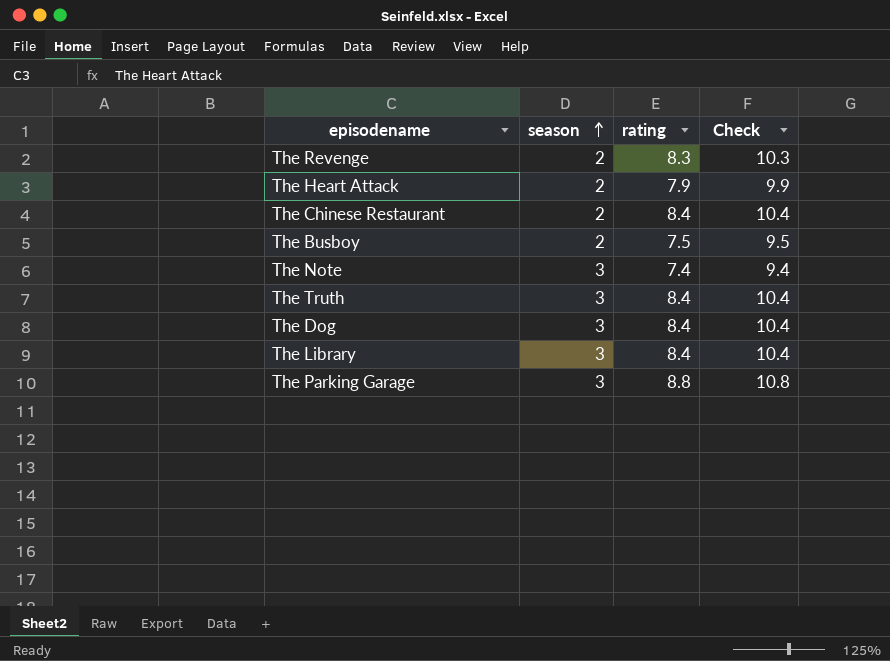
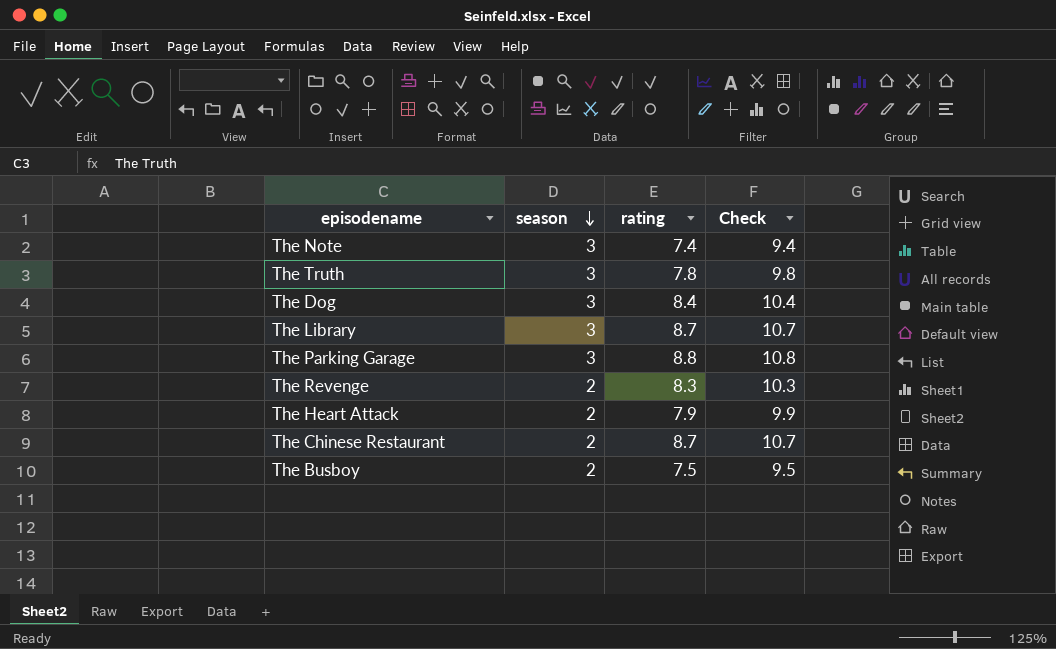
row order: season ascending -> season descending
The Truth | rating: 8.4 -> 7.8
The Truth | Check: 10.4 -> 9.8
The Library | rating: 8.4 -> 8.7
The Library | Check: 10.4 -> 10.7
The Chinese Restaurant | rating: 8.4 -> 8.7
The Chinese Restaurant | Check: 10.4 -> 10.7

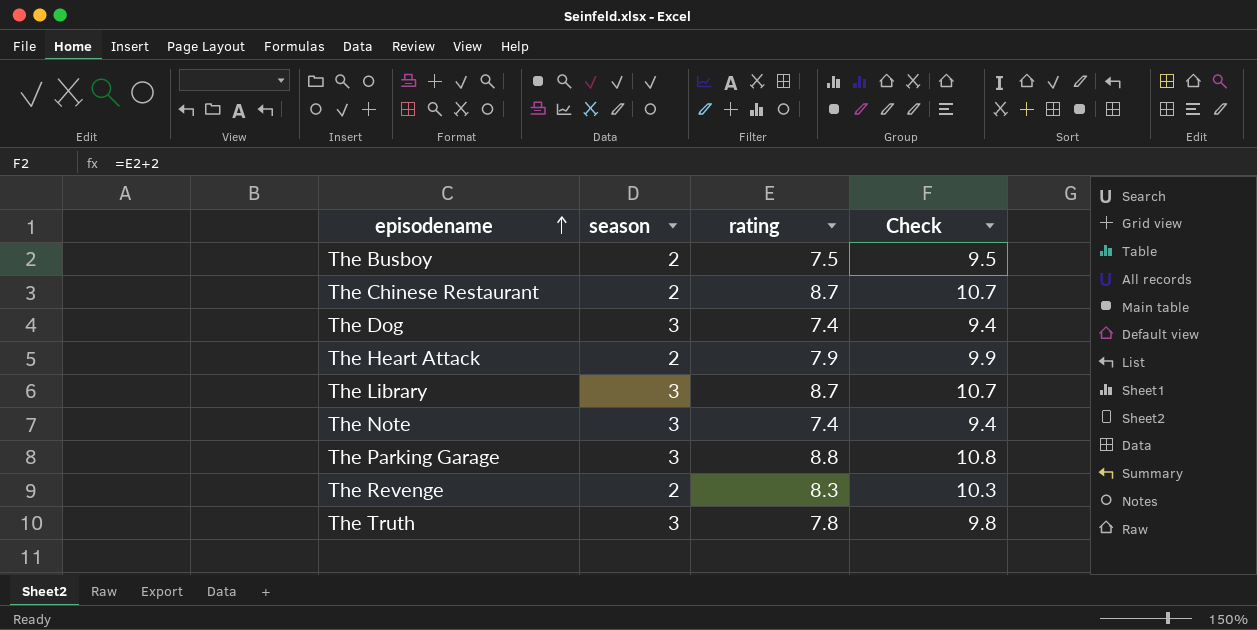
row order: season descending -> episodename ascending
The Dog | rating: 8.4 -> 7.4
The Dog | Check: 10.4 -> 9.4

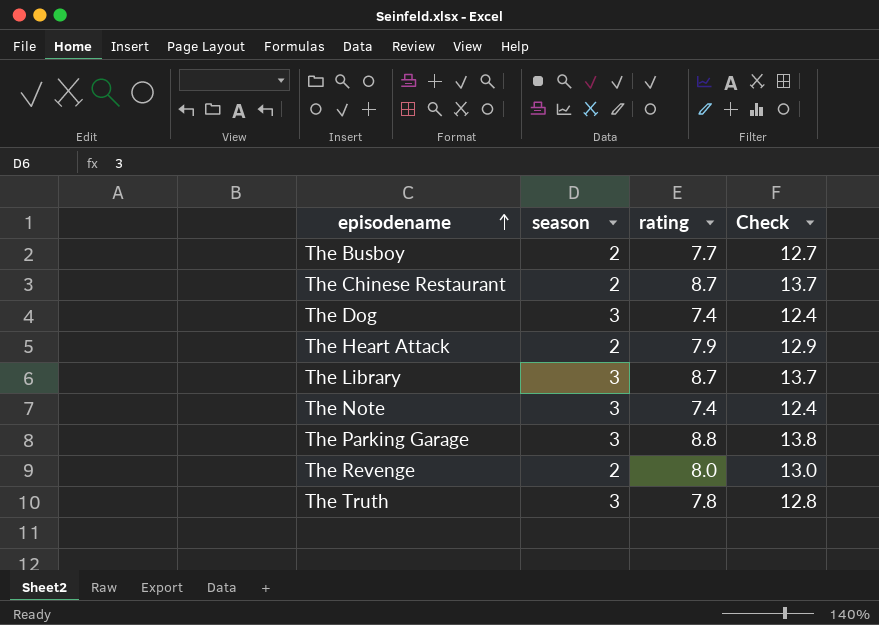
column Check | formula: [rating] + 2 -> [rating] + 5
The Busboy | rating: 7.5 -> 7.7
The Revenge | rating: 8.3 -> 8.0

